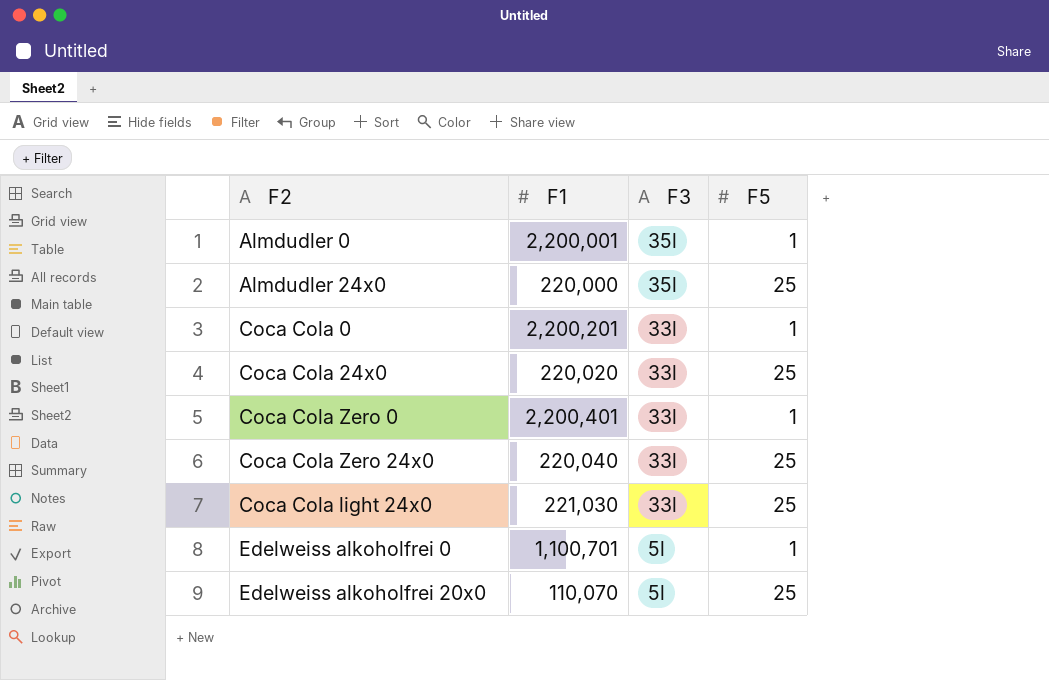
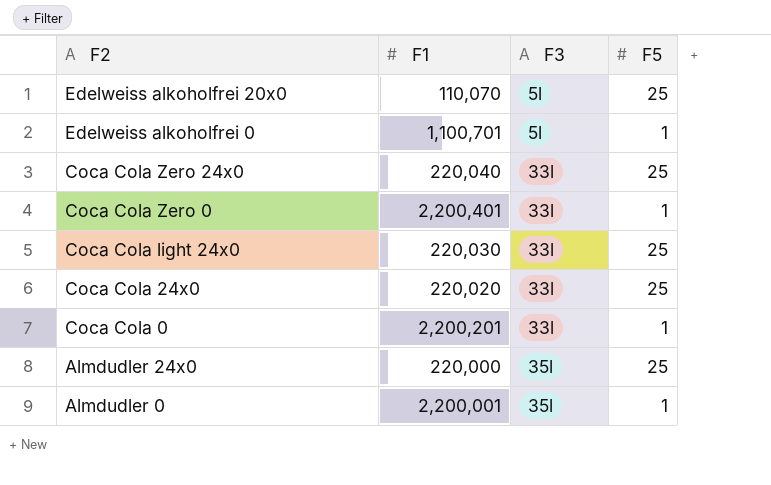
row order: F3 descending -> F2 descending
Coca Cola light 24x0 | F1: 221,030 -> 220,030

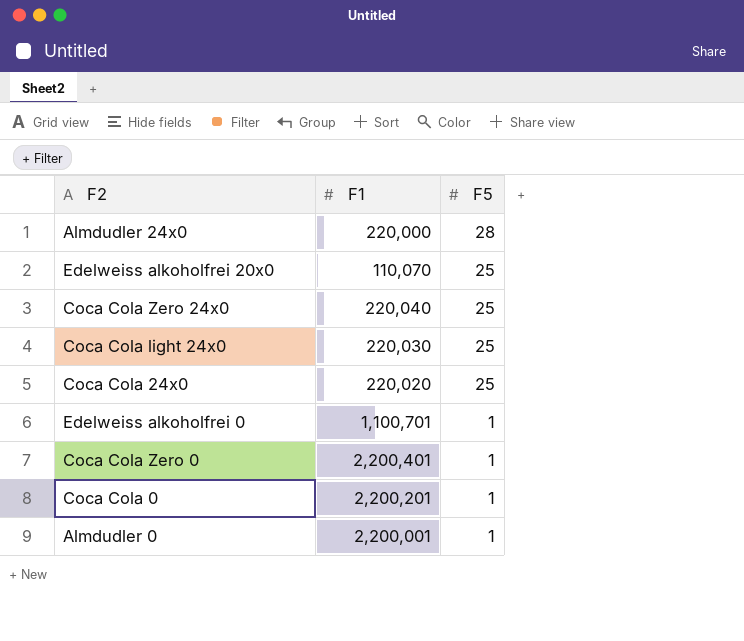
row order: F2 descending -> F5 descending
column F3 | position: 3 -> none
Almdudler 24x0 | F5: 25 -> 28

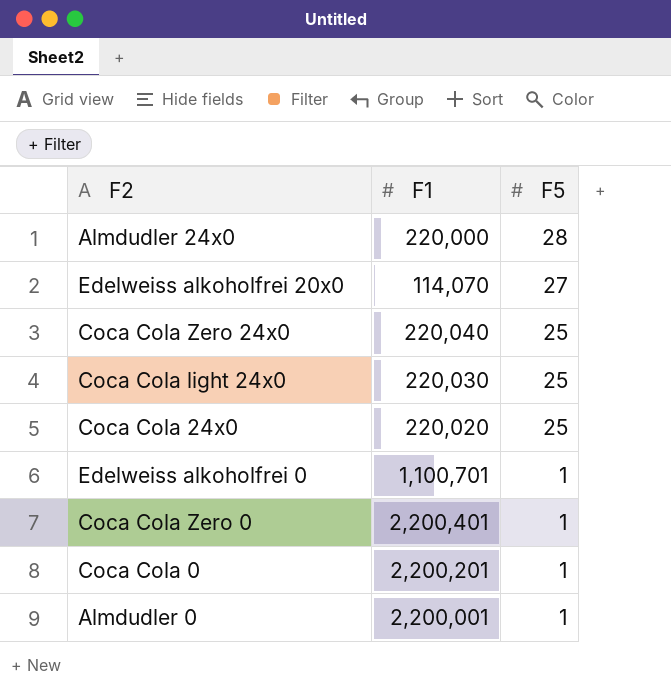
Edelweiss alkoholfrei 20x0 | F1: 110,070 -> 114,070
Edelweiss alkoholfrei 20x0 | F5: 25 -> 27

